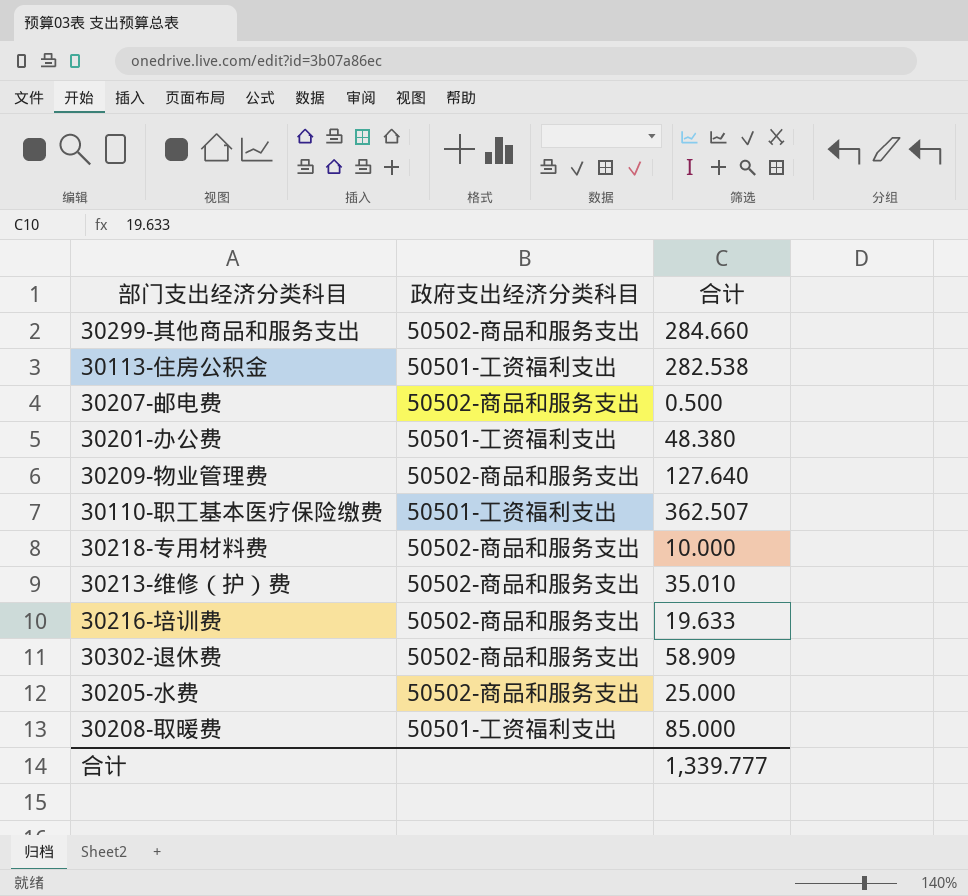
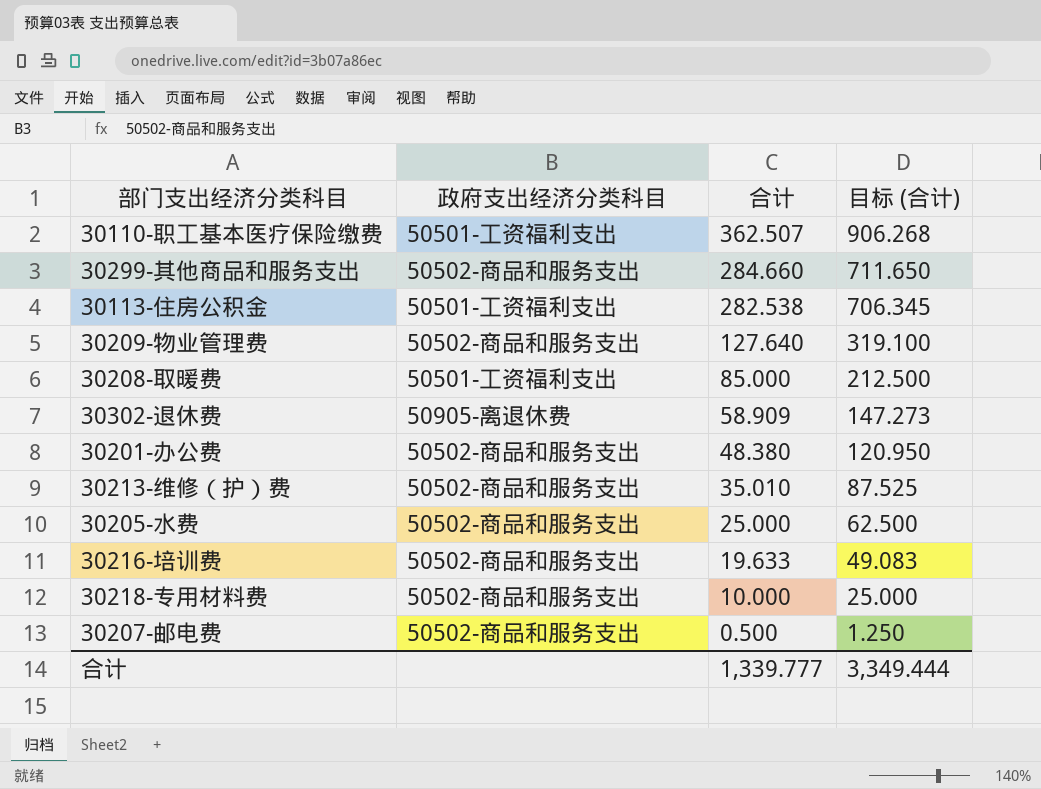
row order: none -> 合计 descending
column 目标 (合计) | formula: none -> [合计] * 2.5
30302-退休费 | 政府支出经济分类科目: 50502-商品和服务支出 -> 50905-离退休费
30201-办公费 | 政府支出经济分类科目: 50501-工资福利支出 -> 50502-商品和服务支出

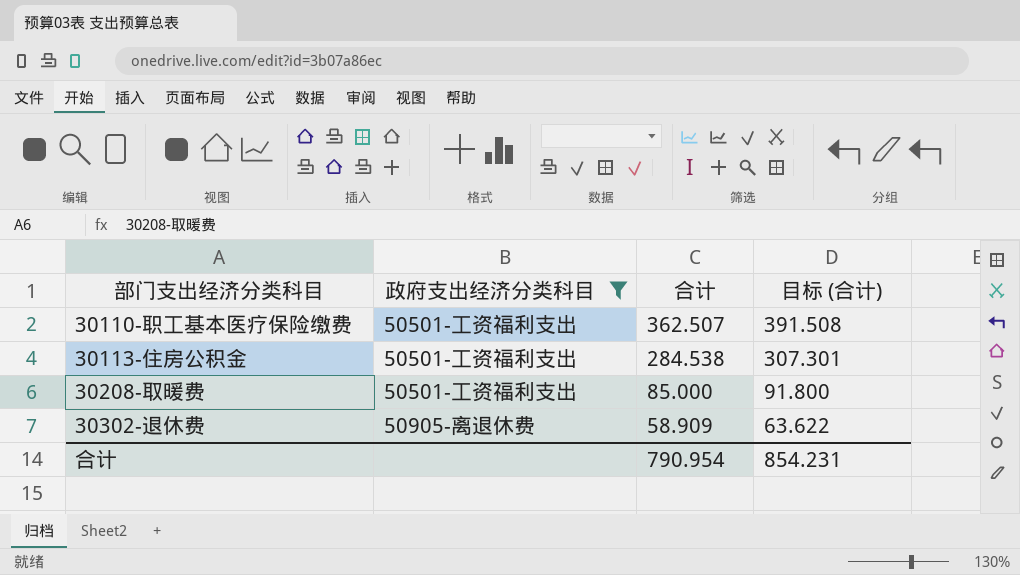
filter: none -> 政府支出经济分类科目 != 50502-商品和服务支出
column 目标 (合计) | formula: [合计] * 2.5 -> [合计] * 1.08
30113-住房公积金 | 合计: 282.538 -> 284.538
合计 | 合计: 1,339.777 -> 790.954
合计 | 目标 (合计): 3,349.444 -> 854.231

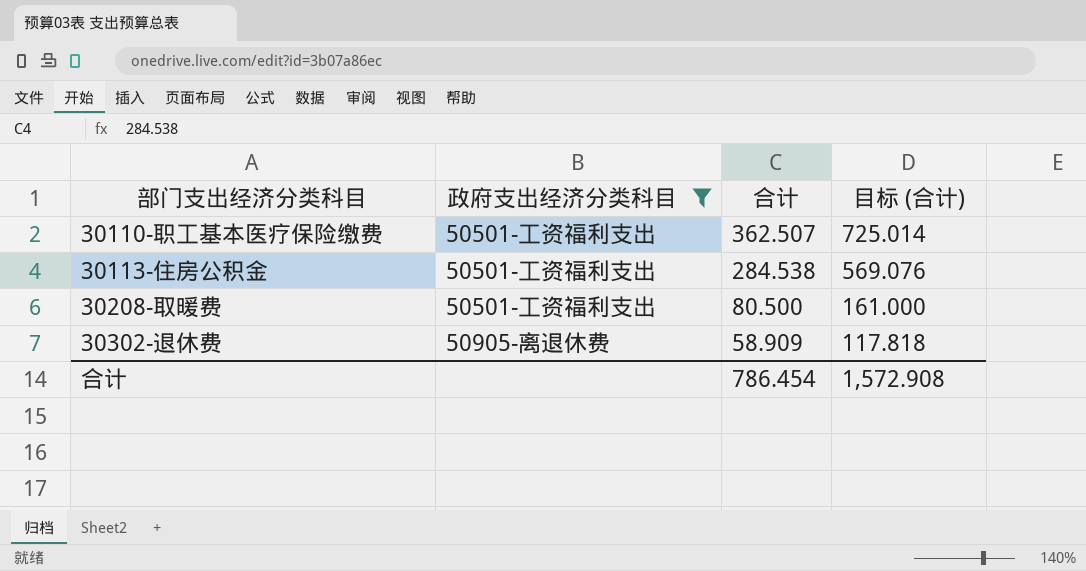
column 目标 (合计) | formula: [合计] * 1.08 -> [合计] * 2
30208-取暖费 | 合计: 85.000 -> 80.500
合计 | 合计: 790.954 -> 786.454
合计 | 目标 (合计): 854.231 -> 1,572.908

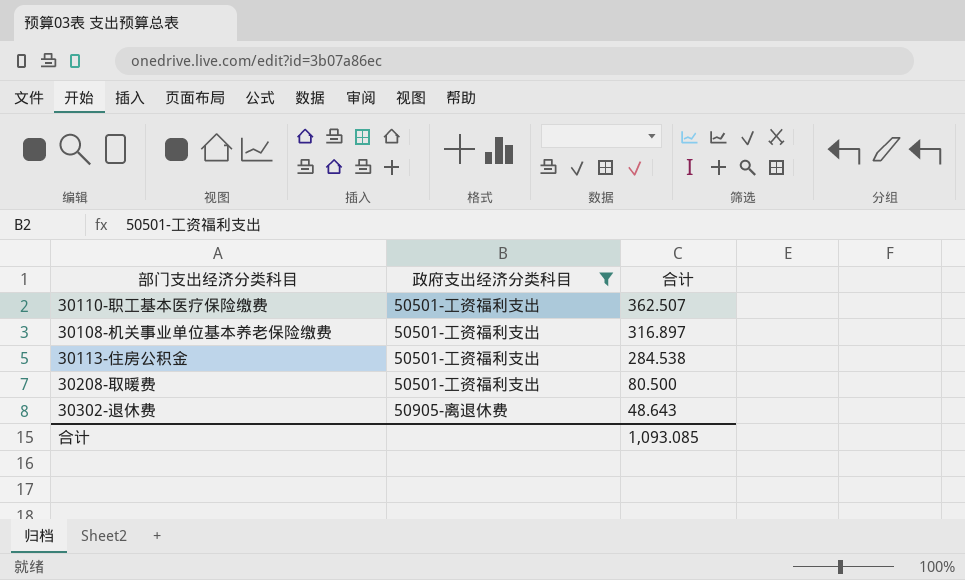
column 目标 (合计) | formula: [合计] * 2 -> none
row 30108-机关事业单位基本养老保险缴费: none -> 50501-工资福利支出 | 316.897
30302-退休费 | 合计: 58.909 -> 48.643
合计 | 合计: 786.454 -> 1,093.085

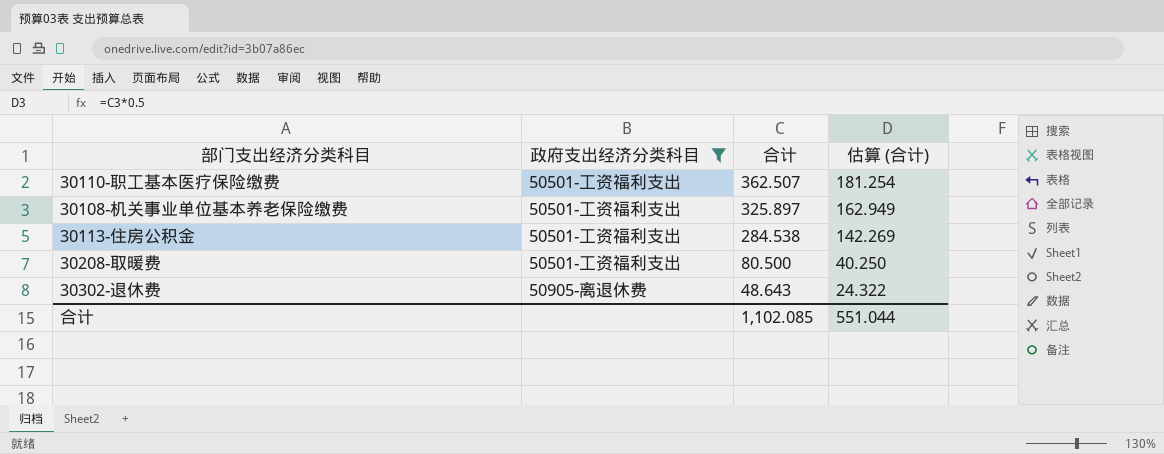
column 估算 (合计) | formula: none -> [合计] * 0.5
30108-机关事业单位基本养老保险缴费 | 合计: 316.897 -> 325.897
合计 | 合计: 1,093.085 -> 1,102.085

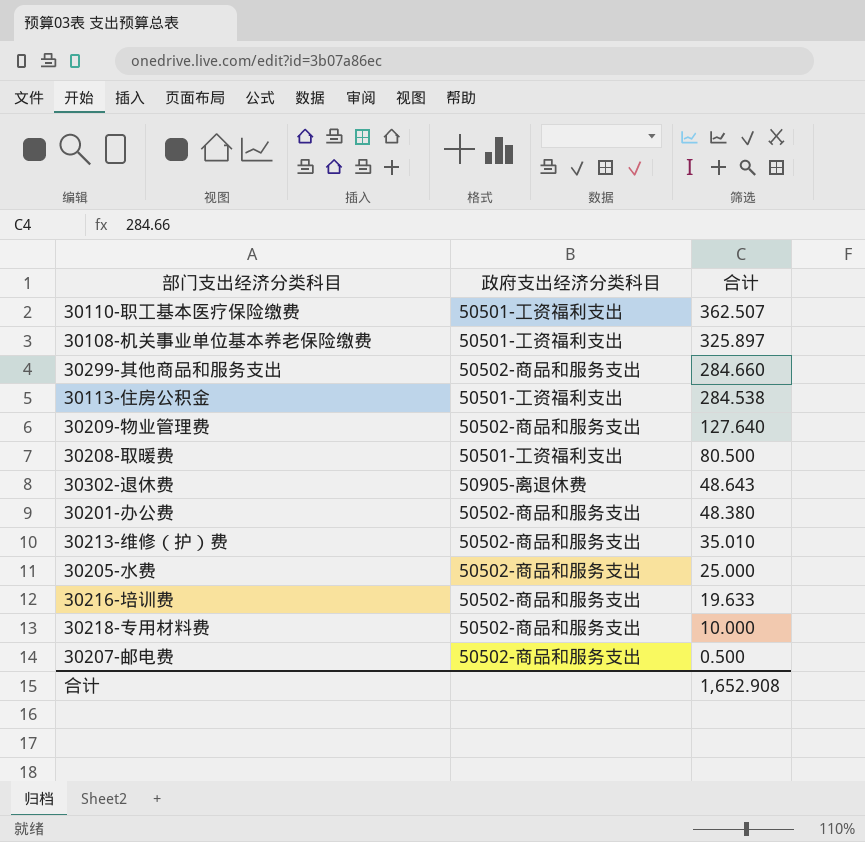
filter: 政府支出经济分类科目 != 50502-商品和服务支出 -> none
column 估算 (合计) | formula: [合计] * 0.5 -> none
合计 | 合计: 1,102.085 -> 1,652.908

